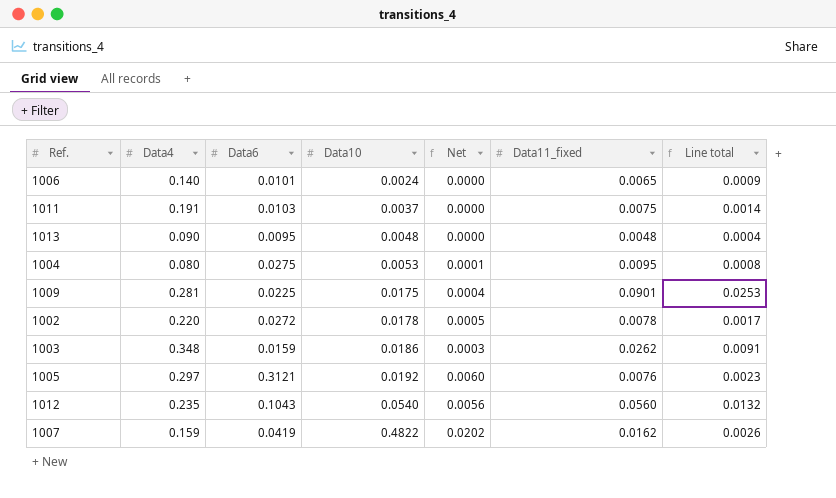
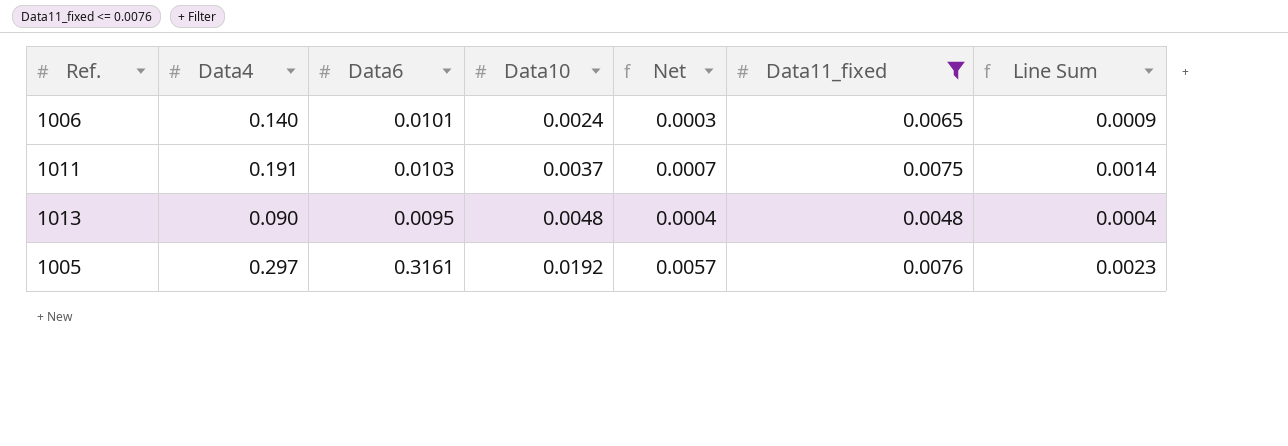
filter: none -> Data11_fixed <= 0.0076
column Net | formula: [Data6] * [Data10] -> [Data4] * [Data10]
column name: Line total -> Line Sum
1005 | Data6: 0.3121 -> 0.3161

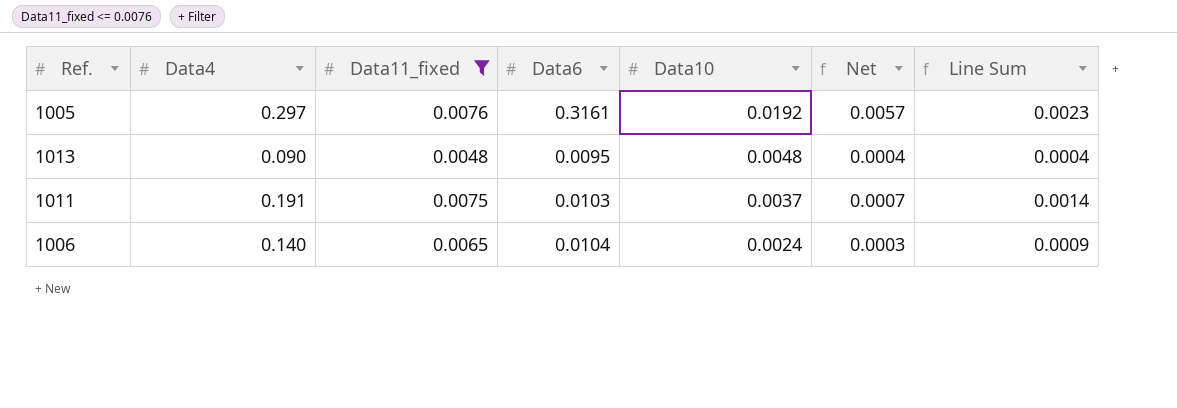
row order: Data10 ascending -> Data10 descending
column Data11_fixed | position: 6 -> 3
1006 | Data6: 0.0101 -> 0.0104

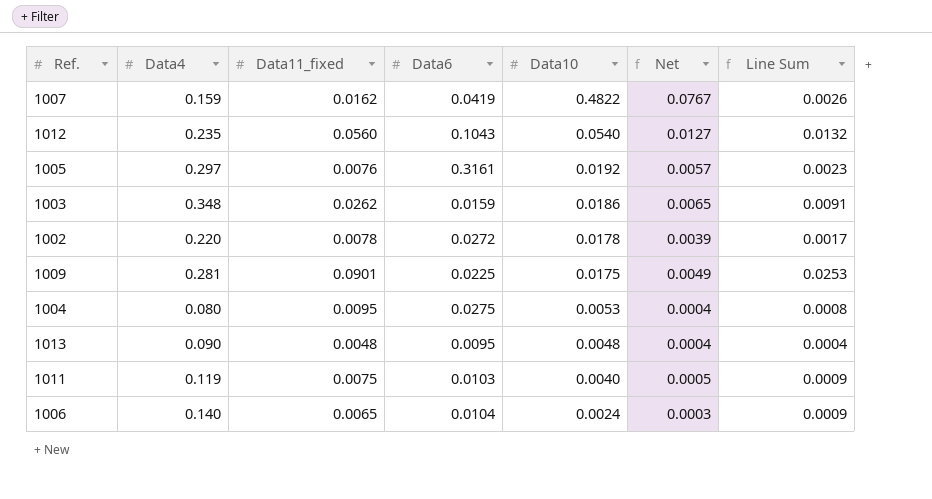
filter: Data11_fixed <= 0.0076 -> none
1011 | Data4: 0.191 -> 0.119
1011 | Data10: 0.0037 -> 0.0040
1011 | Net: 0.0007 -> 0.0005
1011 | Line Sum: 0.0014 -> 0.0009

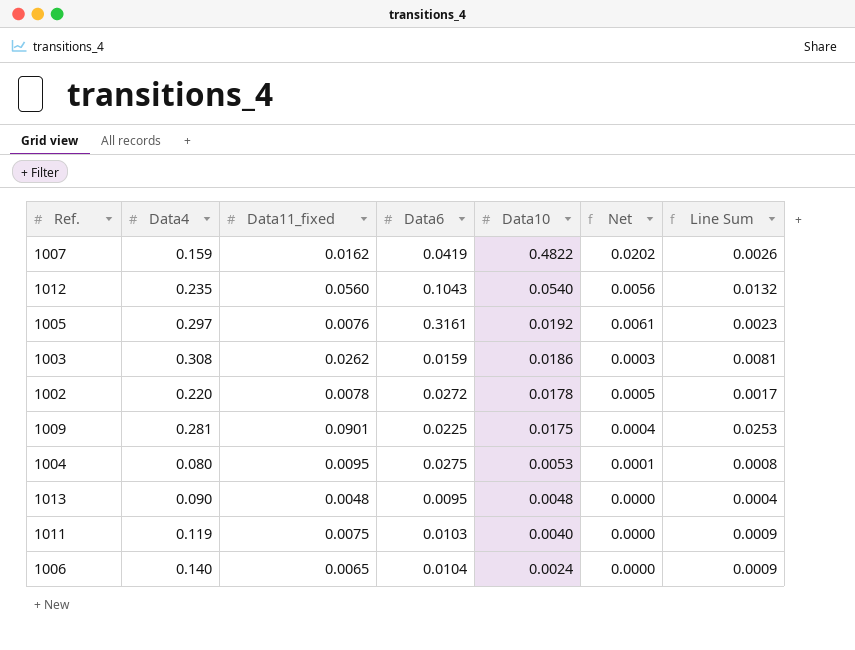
column Net | formula: [Data4] * [Data10] -> [Data6] * [Data10]
1003 | Data4: 0.348 -> 0.308
1003 | Line Sum: 0.0091 -> 0.0081

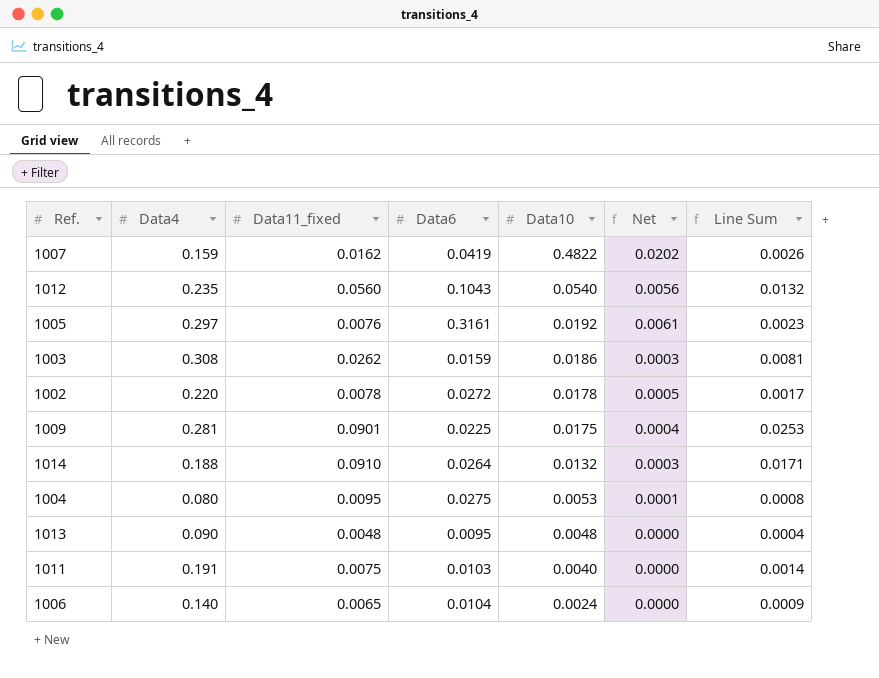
row 1014: none -> 0.188 | 0.0910 | 0.0264 | 0.0132 | 0.0003 | 0.0171
1011 | Data4: 0.119 -> 0.191
1011 | Line Sum: 0.0009 -> 0.0014

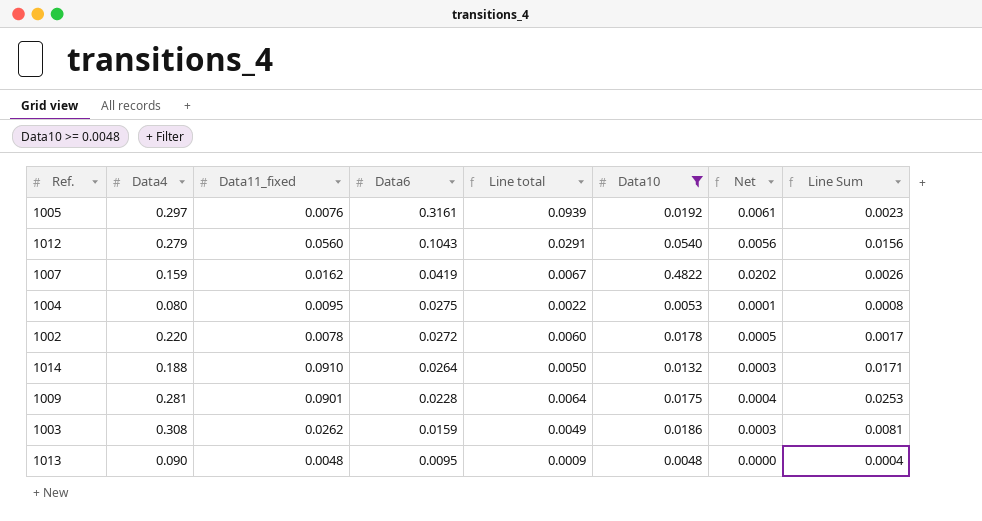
filter: none -> Data10 >= 0.0048
row order: Data10 descending -> Data6 descending
column Line total | formula: none -> [Data4] * [Data6]
1012 | Data4: 0.235 -> 0.279
1012 | Line Sum: 0.0132 -> 0.0156
1009 | Data6: 0.0225 -> 0.0228

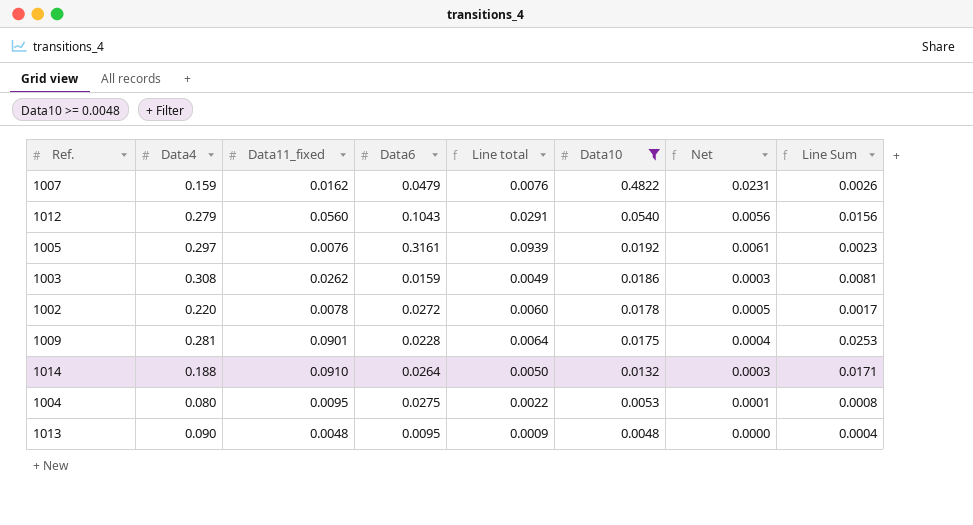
row order: Data6 descending -> Data10 descending
1007 | Data6: 0.0419 -> 0.0479
1007 | Line total: 0.0067 -> 0.0076
1007 | Net: 0.0202 -> 0.0231

